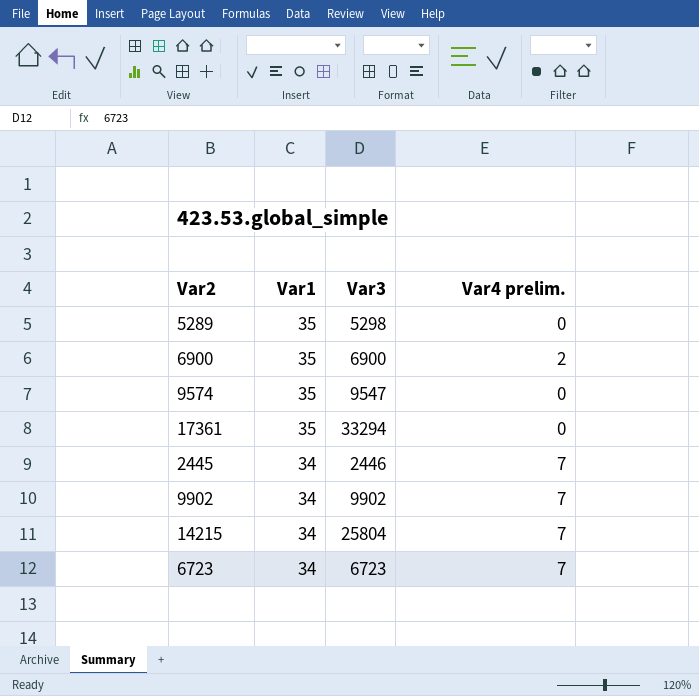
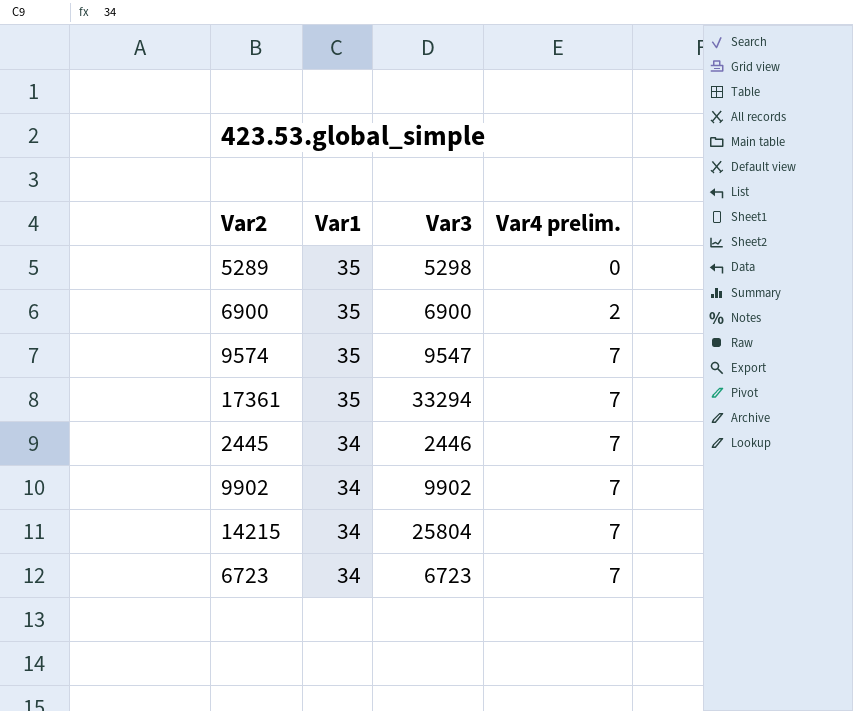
9574 | Var4 prelim.: 0 -> 7
17361 | Var4 prelim.: 0 -> 7

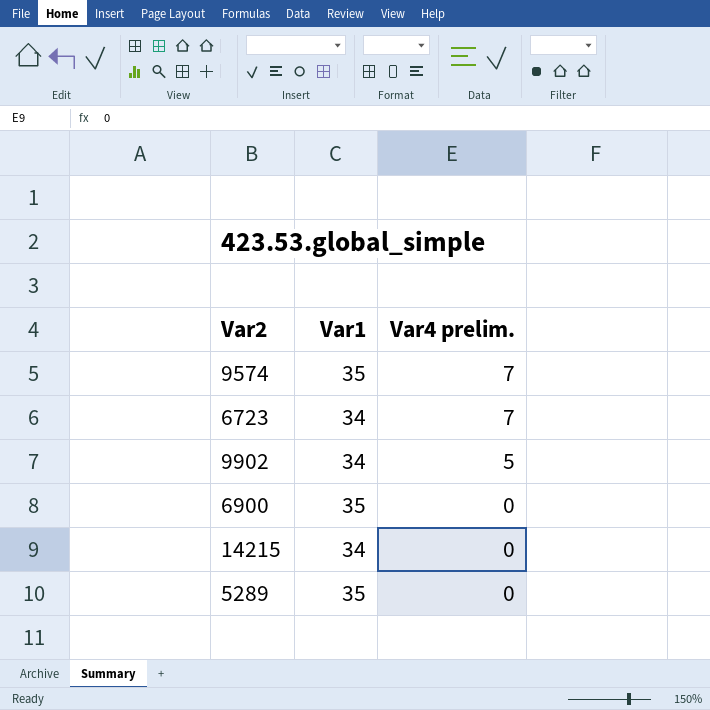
row order: Var1 descending -> Var4 prelim. descending
column Var3 | position: 3 -> none
row 17361: 35 | 33294 | 7 -> none
row 2445: 34 | 2446 | 7 -> none
9902 | Var4 prelim.: 7 -> 5
6900 | Var4 prelim.: 2 -> 0
14215 | Var4 prelim.: 7 -> 0

